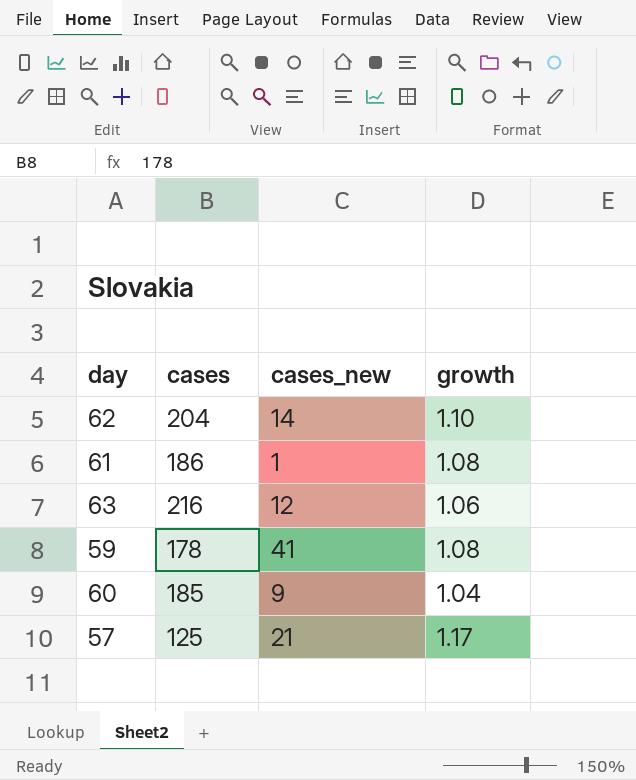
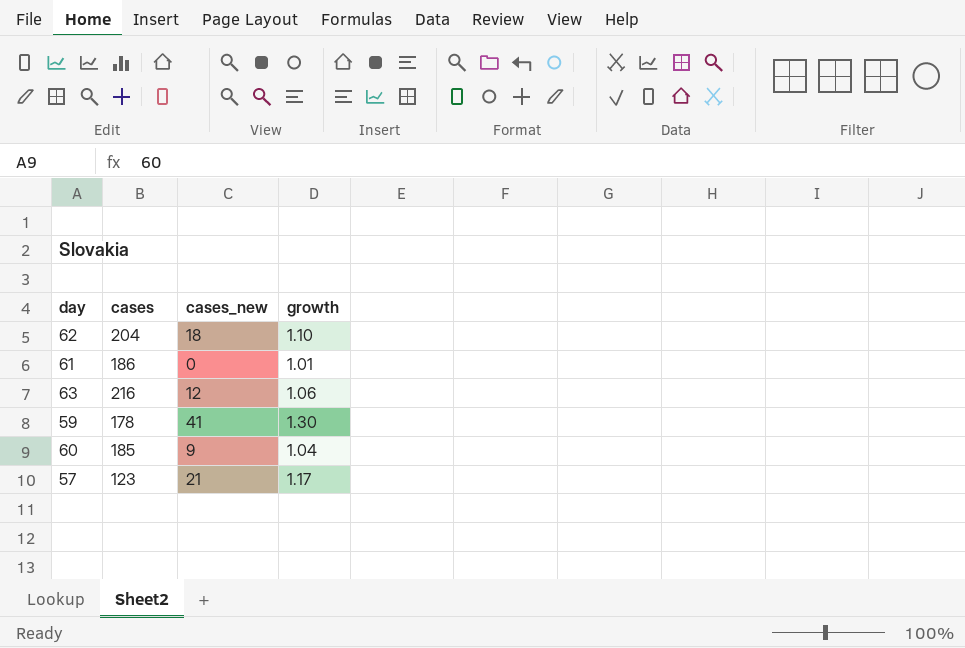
62 | cases_new: 14 -> 18
61 | cases_new: 1 -> 0
61 | growth: 1.08 -> 1.01
59 | growth: 1.08 -> 1.30
57 | cases: 125 -> 123

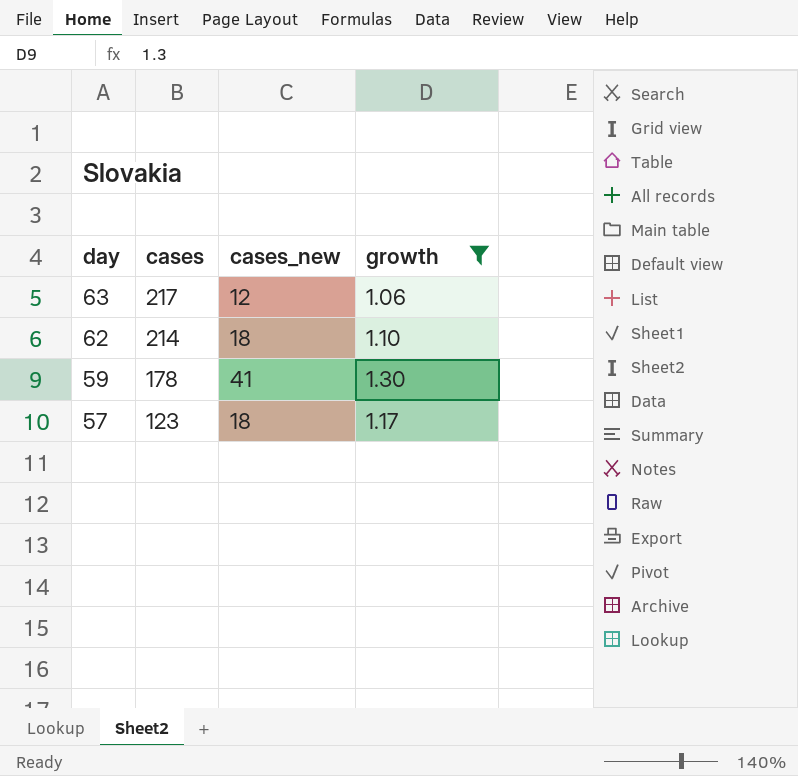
filter: none -> growth >= 1.06
row order: none -> day descending
63 | cases: 216 -> 217
62 | cases: 204 -> 214
57 | cases_new: 21 -> 18

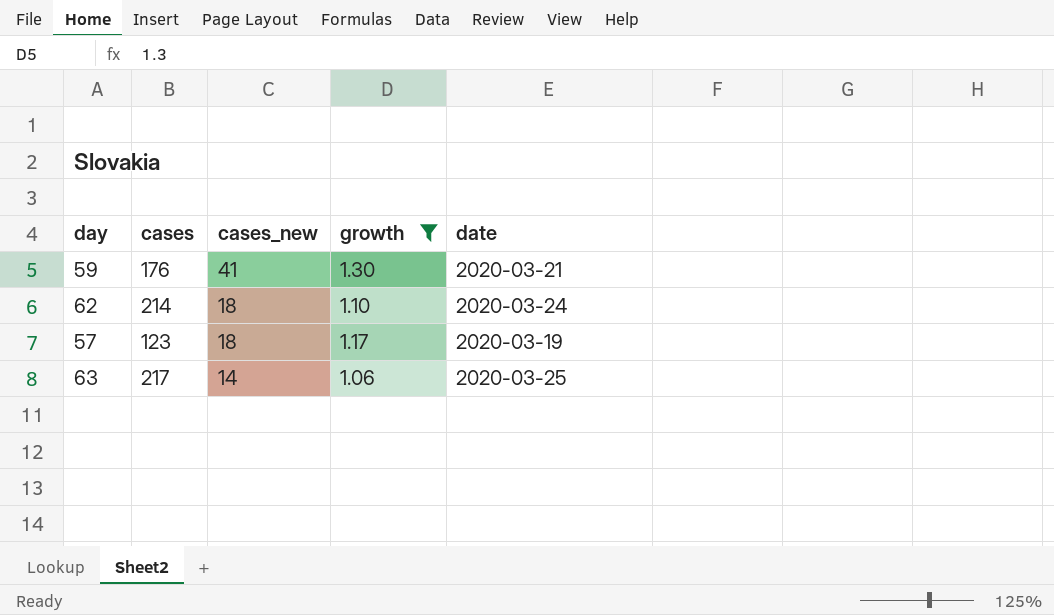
row order: day descending -> cases_new descending
column date | position: none -> 5
59 | cases: 178 -> 176
63 | cases_new: 12 -> 14

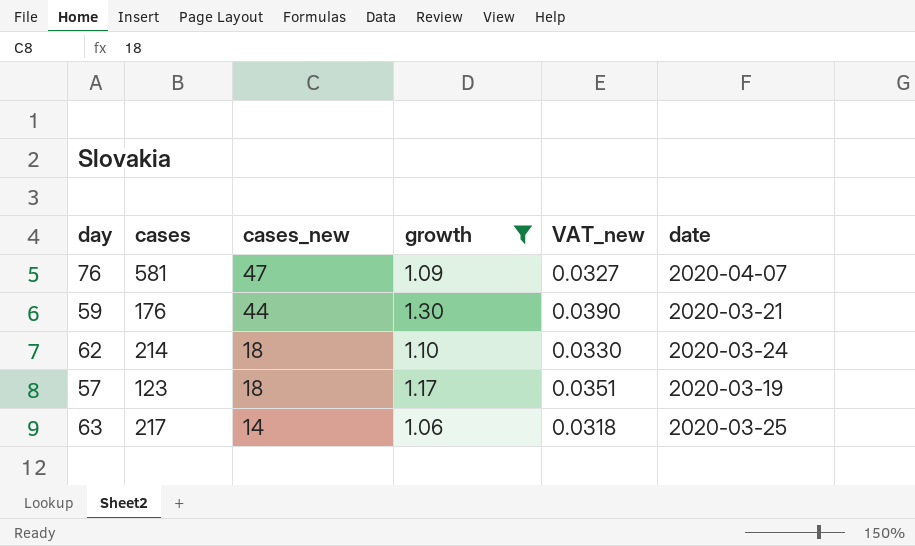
column VAT_new | formula: none -> [growth] * 0.03
row 76: none -> 581 | 47 | 1.09 | 0.0327 | 2020-04-07
59 | cases_new: 41 -> 44

